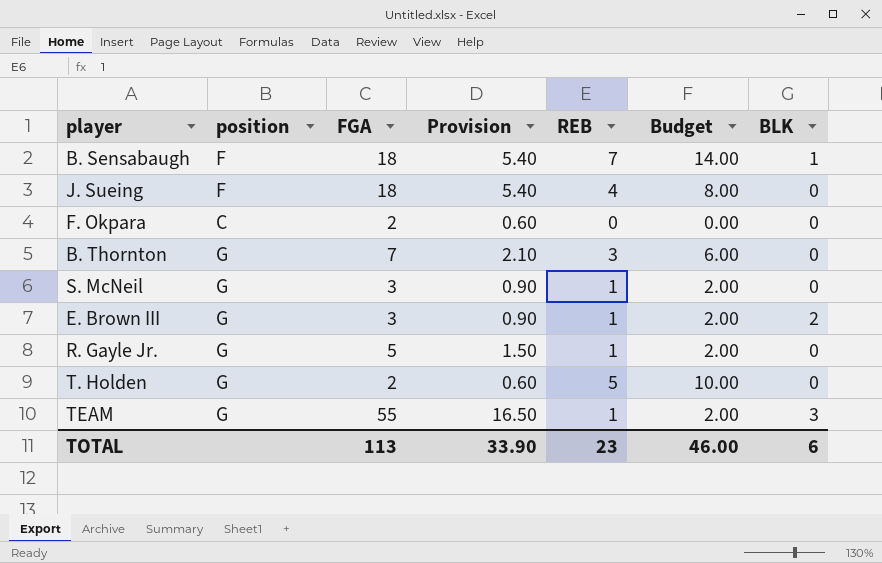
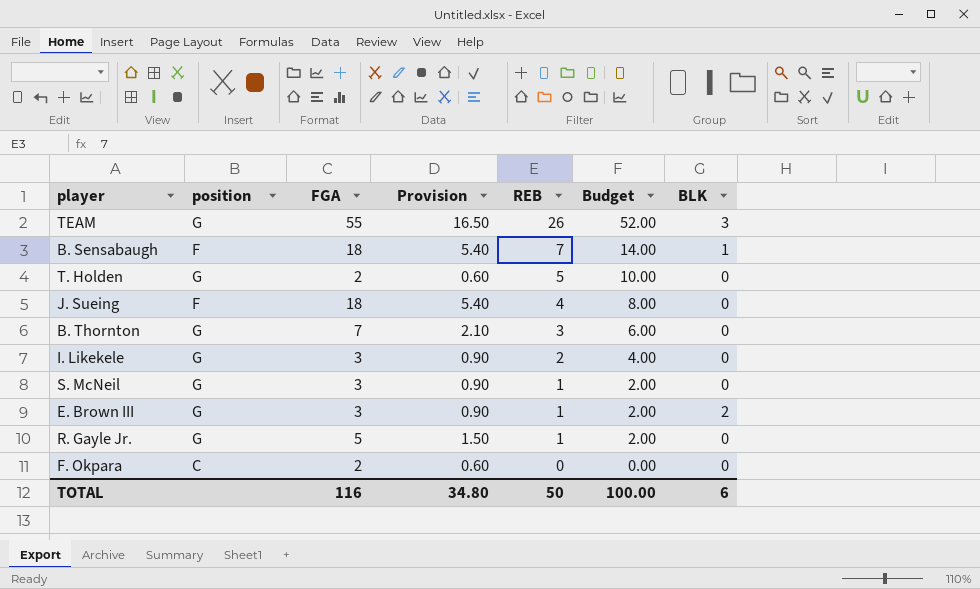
row order: none -> REB descending
TEAM | REB: 1 -> 26
TEAM | Budget: 2.00 -> 52.00
row I. Likekele: none -> G | 3 | 0.90 | 2 | 4.00 | 0
TOTAL | FGA: 113 -> 116
TOTAL | Provision: 33.90 -> 34.80
TOTAL | REB: 23 -> 50
TOTAL | Budget: 46.00 -> 100.00

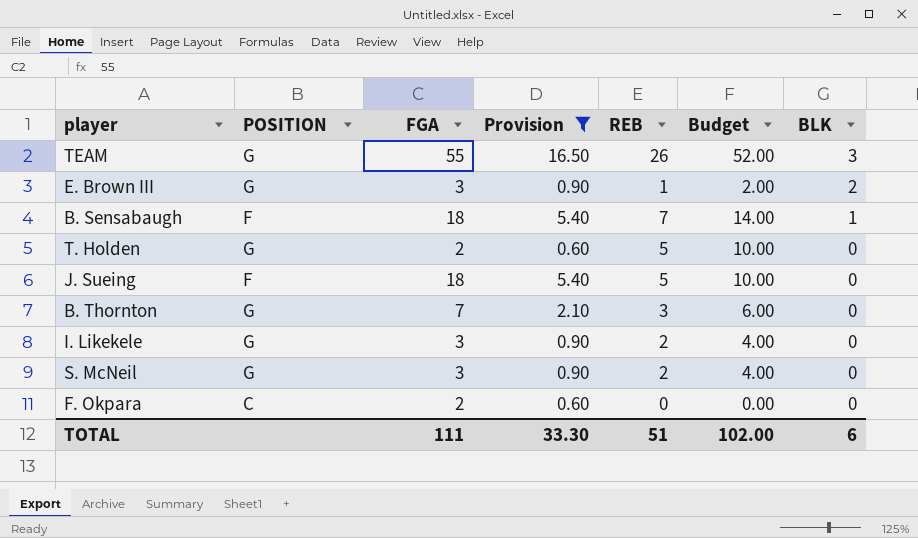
filter: none -> Provision != 1.50
row order: REB descending -> BLK descending
column name: position -> POSITION
J. Sueing | REB: 4 -> 5
J. Sueing | Budget: 8.00 -> 10.00
S. McNeil | REB: 1 -> 2
S. McNeil | Budget: 2.00 -> 4.00
TOTAL | FGA: 116 -> 111
TOTAL | Provision: 34.80 -> 33.30
TOTAL | REB: 50 -> 51
TOTAL | Budget: 100.00 -> 102.00

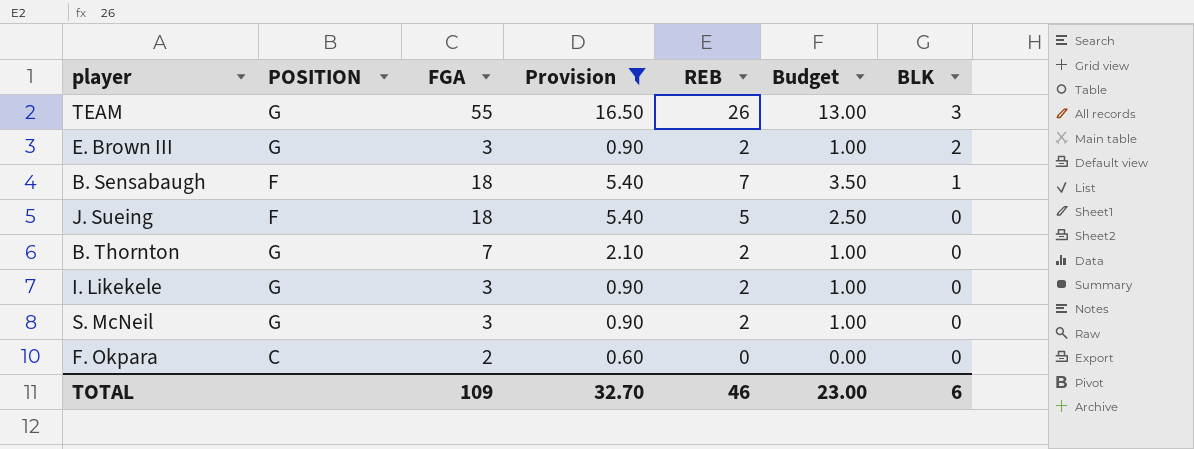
column Budget | formula: [REB] * 2 -> [REB] * 0.5
row T. Holden: G | 2 | 0.60 | 5 | 10.00 | 0 -> none
E. Brown III | REB: 1 -> 2
B. Thornton | REB: 3 -> 2
TOTAL | FGA: 111 -> 109
TOTAL | Provision: 33.30 -> 32.70
TOTAL | REB: 51 -> 46
TOTAL | Budget: 102.00 -> 23.00

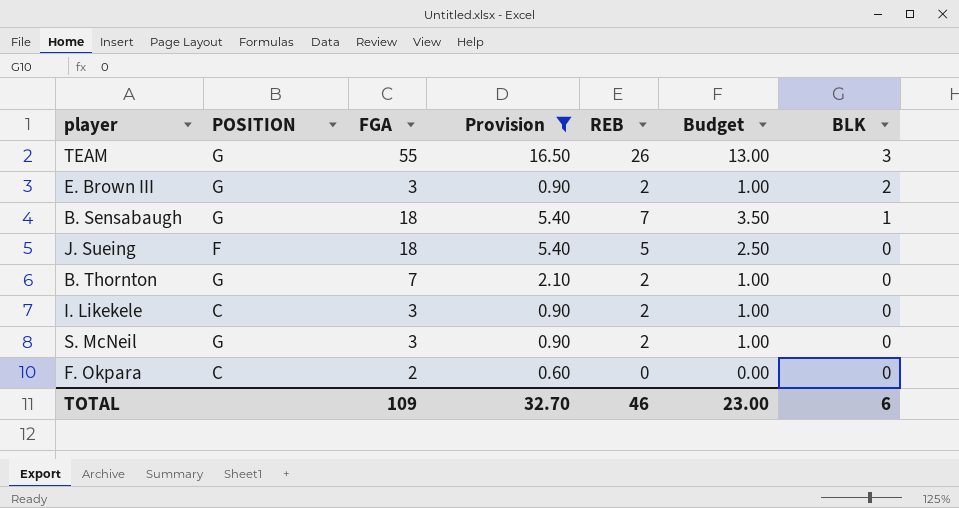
B. Sensabaugh | POSITION: F -> G
I. Likekele | POSITION: G -> C

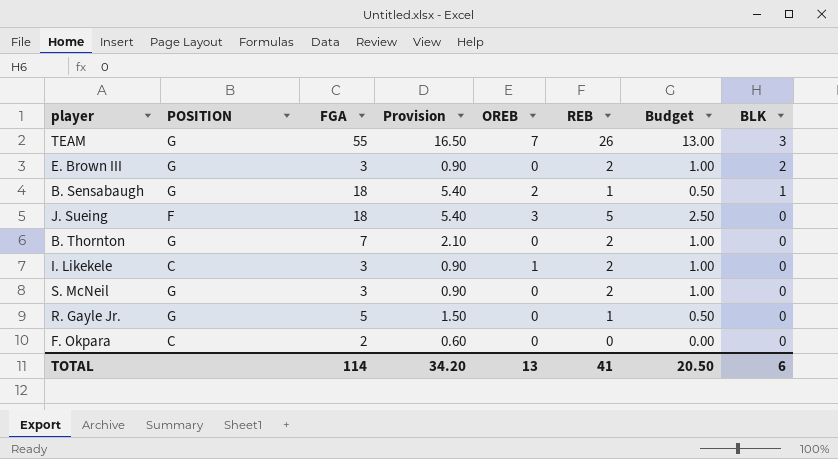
filter: Provision != 1.50 -> none
column OREB | position: none -> 5
B. Sensabaugh | REB: 7 -> 1
B. Sensabaugh | Budget: 3.50 -> 0.50
TOTAL | FGA: 109 -> 114
TOTAL | Provision: 32.70 -> 34.20
TOTAL | REB: 46 -> 41
TOTAL | Budget: 23.00 -> 20.50

